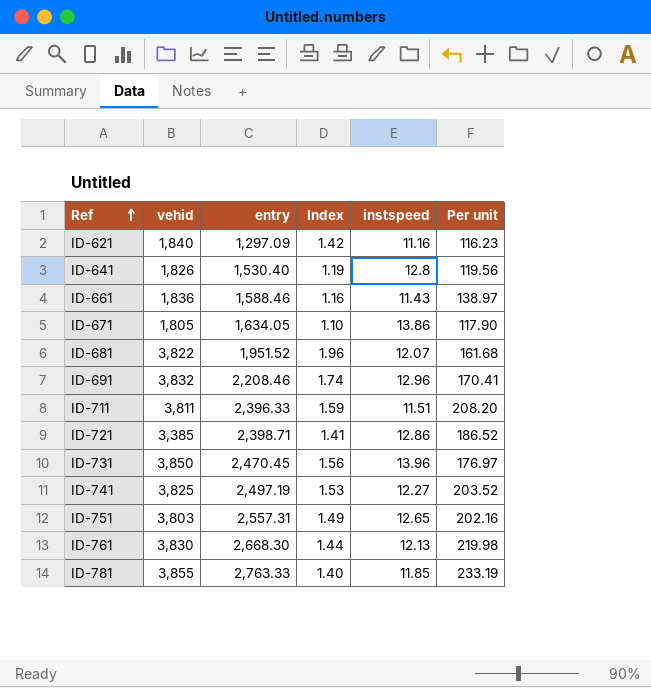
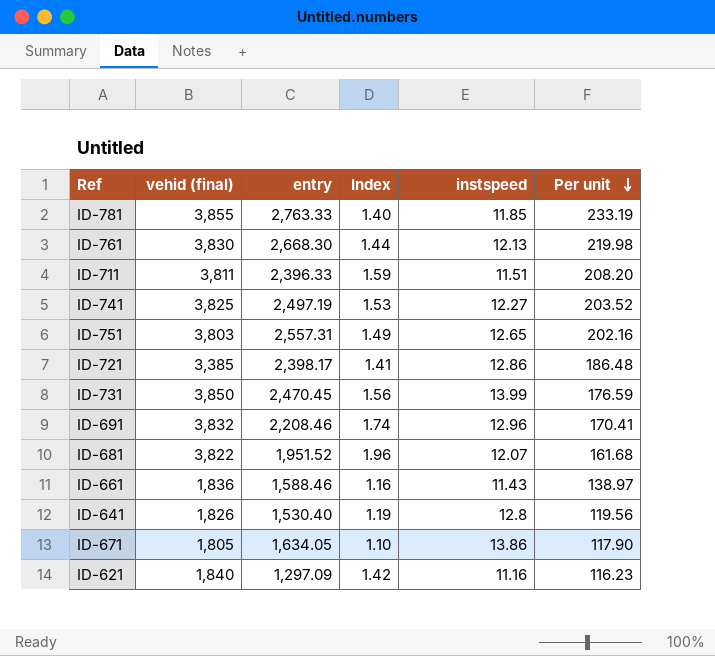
row order: Ref ascending -> Per unit descending
column name: vehid -> vehid (final)
ID-721 | entry: 2,398.71 -> 2,398.17
ID-721 | Per unit: 186.52 -> 186.48
ID-731 | instspeed: 13.96 -> 13.99
ID-731 | Per unit: 176.97 -> 176.59

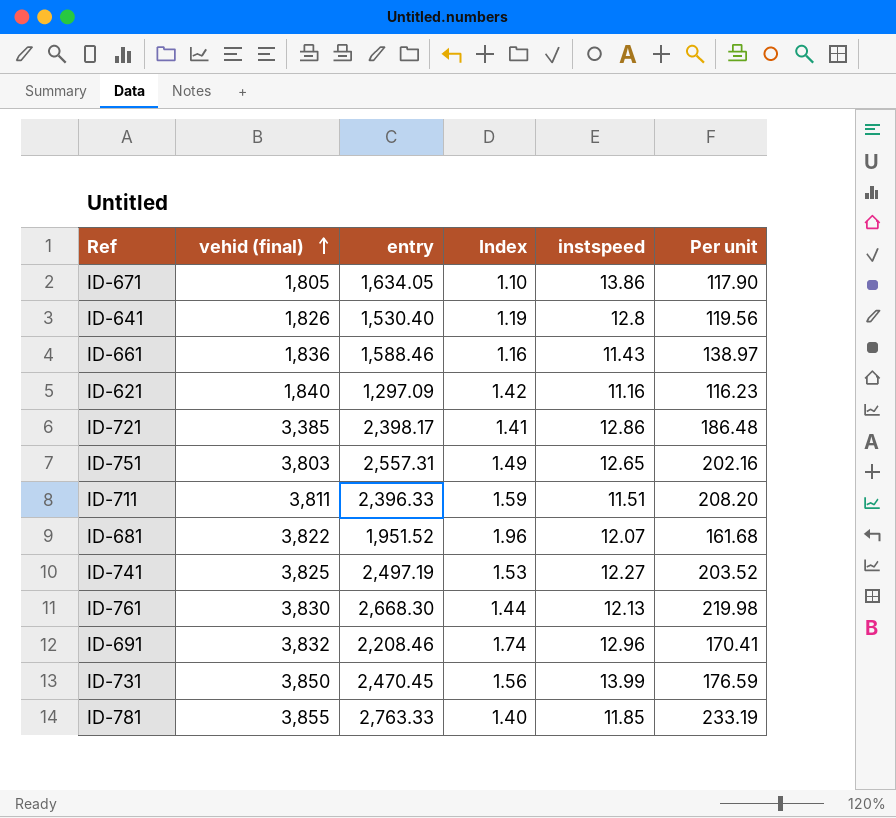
row order: Per unit descending -> vehid (final) ascending

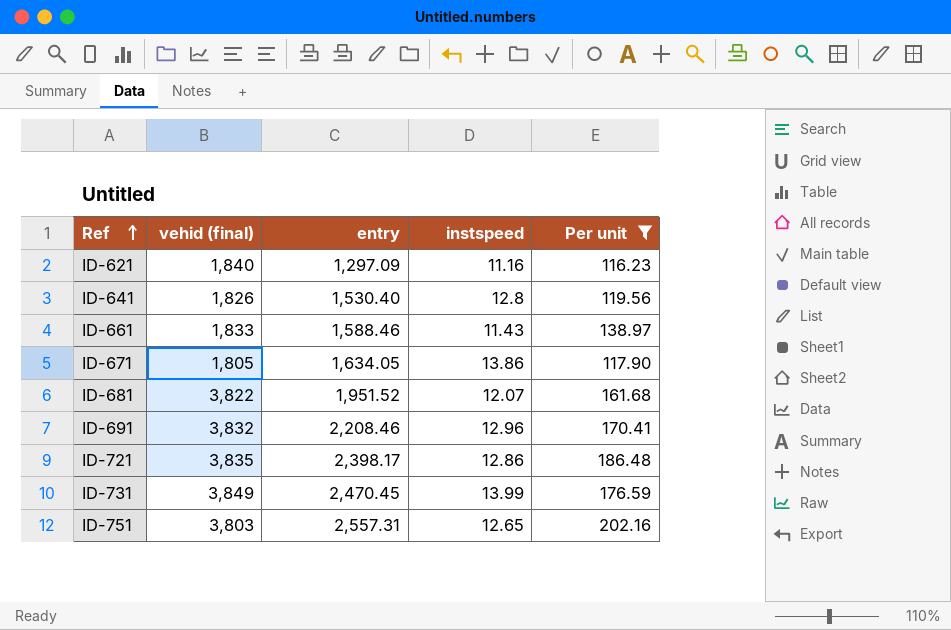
filter: none -> Per unit <= 202.16
row order: vehid (final) ascending -> Ref ascending
column Index | formula: [vehid (final)] / [entry] -> none
ID-661 | vehid (final): 1,836 -> 1,833
ID-721 | vehid (final): 3,385 -> 3,835
ID-731 | vehid (final): 3,850 -> 3,849

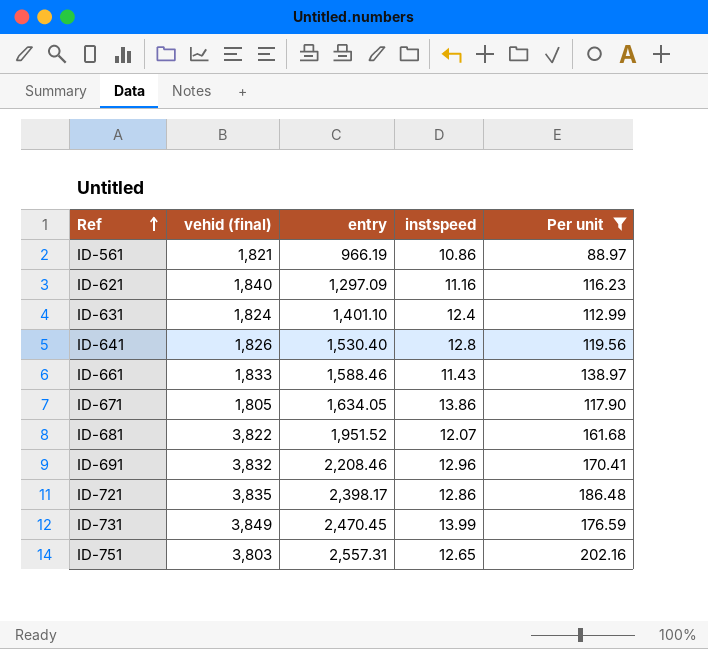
row ID-561: none -> 1,821 | 966.19 | 10.86 | 88.97
row ID-631: none -> 1,824 | 1,401.10 | 12.4 | 112.99

